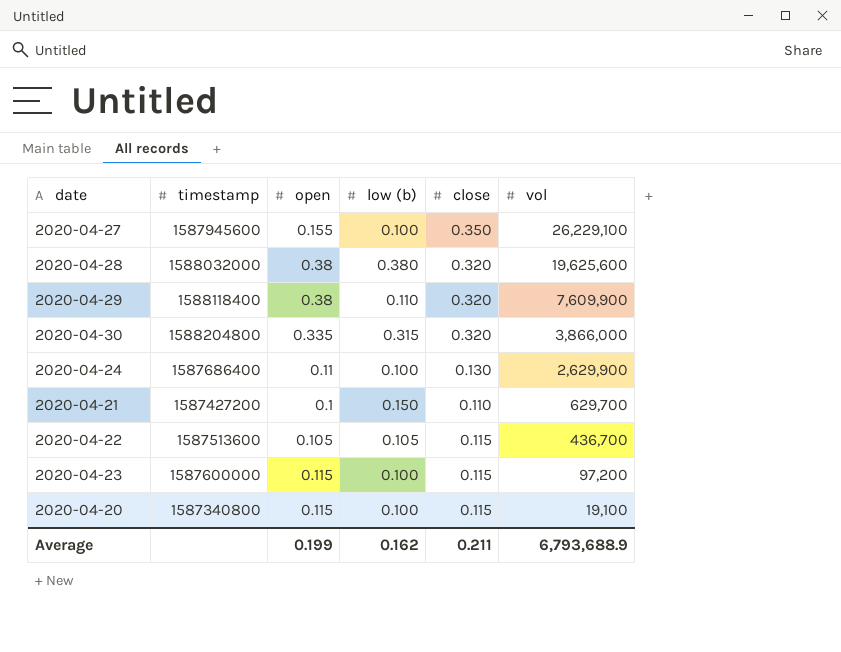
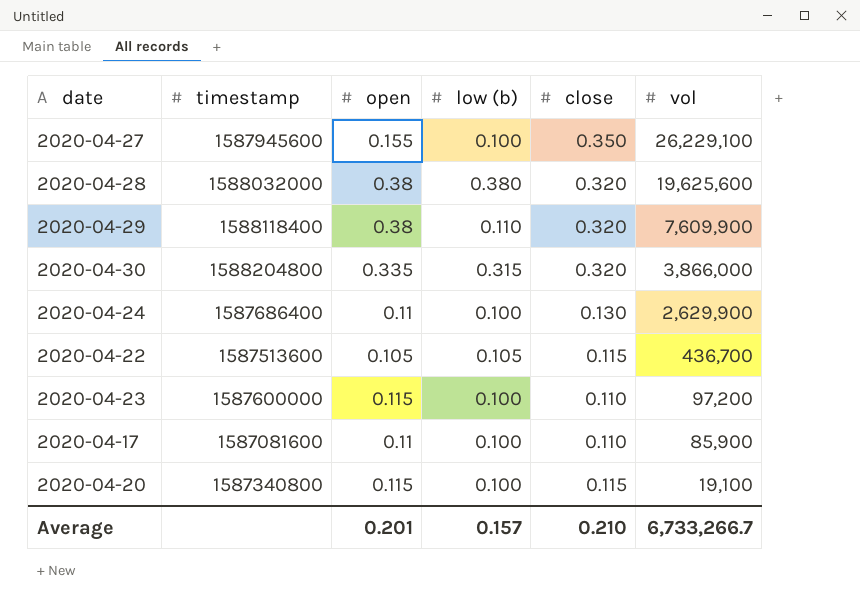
row 2020-04-21: 1587427200 | 0.1 | 0.150 | 0.110 | 629,700 -> none
2020-04-23 | close: 0.115 -> 0.110
row 2020-04-17: none -> 1587081600 | 0.11 | 0.100 | 0.110 | 85,900
Average | open: 0.199 -> 0.201
Average | low (b): 0.162 -> 0.157
Average | close: 0.211 -> 0.210
Average | vol: 6,793,688.9 -> 6,733,266.7

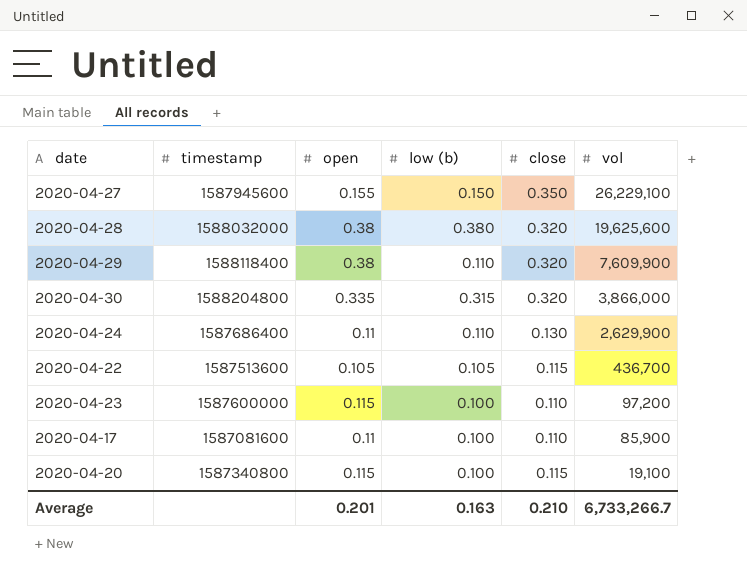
2020-04-27 | low (b): 0.100 -> 0.150
2020-04-24 | low (b): 0.100 -> 0.110
Average | low (b): 0.157 -> 0.163

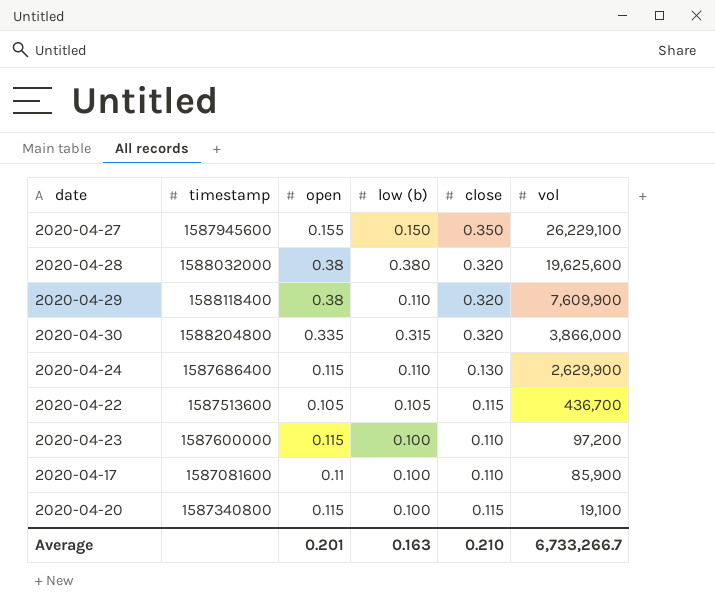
2020-04-24 | open: 0.11 -> 0.115

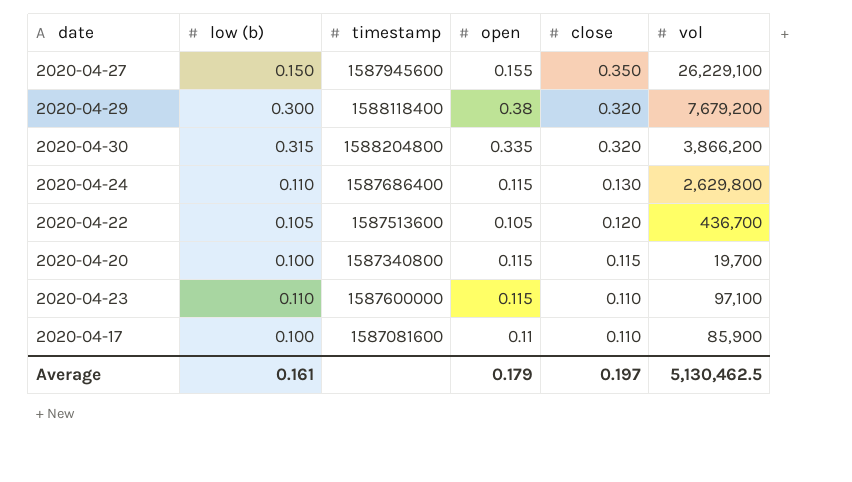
row order: vol descending -> close descending
column low (b) | position: 4 -> 2
row 2020-04-28: 1588032000 | 0.38 | 0.380 | 0.320 | 19,625,600 -> none
2020-04-29 | low (b): 0.110 -> 0.300
2020-04-29 | vol: 7,609,900 -> 7,679,200
2020-04-30 | vol: 3,866,000 -> 3,866,200
2020-04-24 | vol: 2,629,900 -> 2,629,800
2020-04-22 | close: 0.115 -> 0.120
2020-04-20 | vol: 19,100 -> 19,700
2020-04-23 | low (b): 0.100 -> 0.110
2020-04-23 | vol: 97,200 -> 97,100
Average | low (b): 0.163 -> 0.161
Average | open: 0.201 -> 0.179
Average | close: 0.210 -> 0.197
Average | vol: 6,733,266.7 -> 5,130,462.5

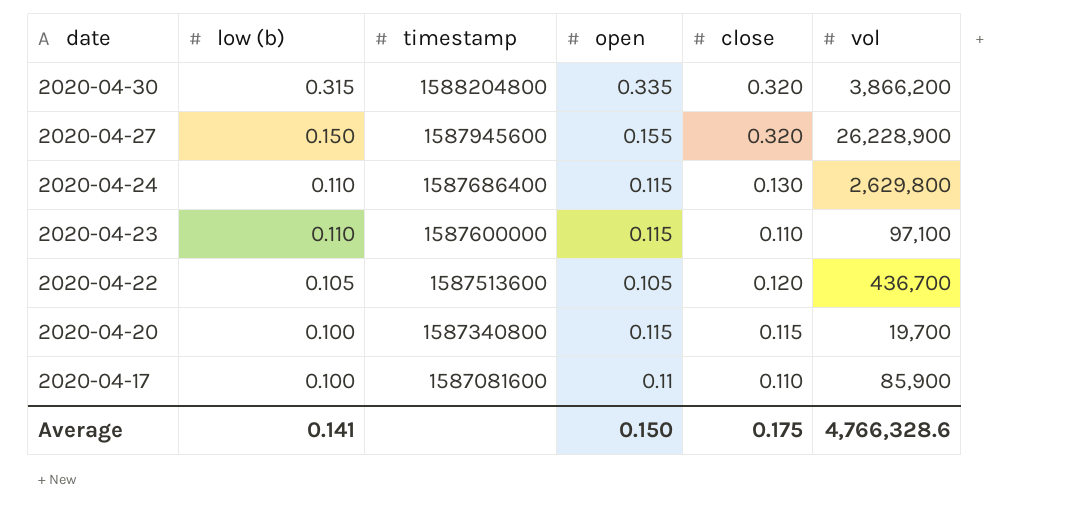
row order: close descending -> date descending
row 2020-04-29: 0.300 | 1588118400 | 0.38 | 0.320 | 7,679,200 -> none
2020-04-27 | close: 0.350 -> 0.320
2020-04-27 | vol: 26,229,100 -> 26,228,900
Average | low (b): 0.161 -> 0.141
Average | open: 0.179 -> 0.150
Average | close: 0.197 -> 0.175
Average | vol: 5,130,462.5 -> 4,766,328.6

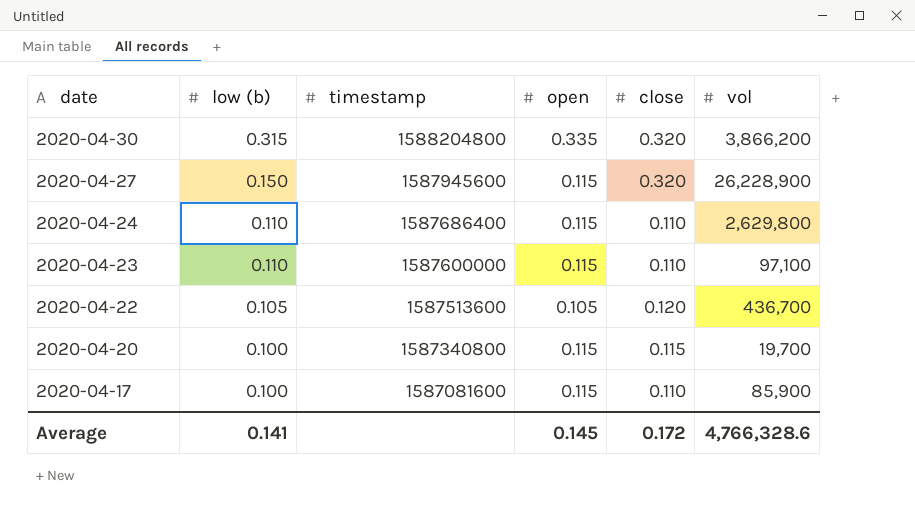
2020-04-27 | open: 0.155 -> 0.115
2020-04-24 | close: 0.130 -> 0.110
2020-04-17 | open: 0.11 -> 0.115
Average | open: 0.150 -> 0.145
Average | close: 0.175 -> 0.172

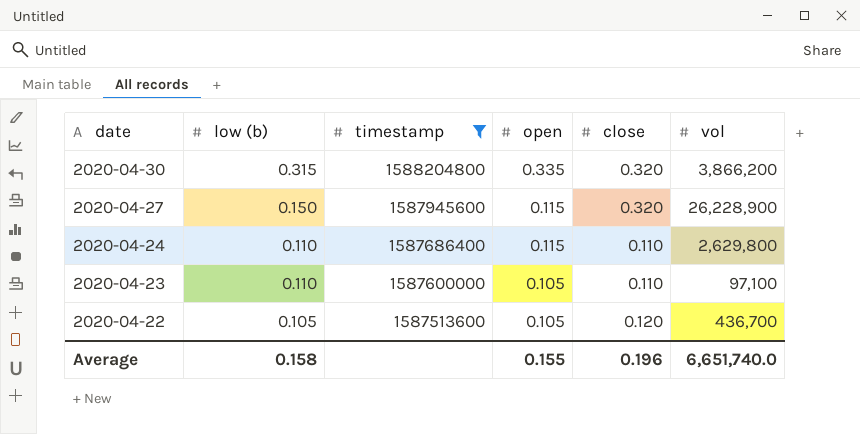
filter: none -> timestamp >= 1587513600
2020-04-23 | open: 0.115 -> 0.105
Average | low (b): 0.141 -> 0.158
Average | open: 0.145 -> 0.155
Average | close: 0.172 -> 0.196
Average | vol: 4,766,328.6 -> 6,651,740.0

